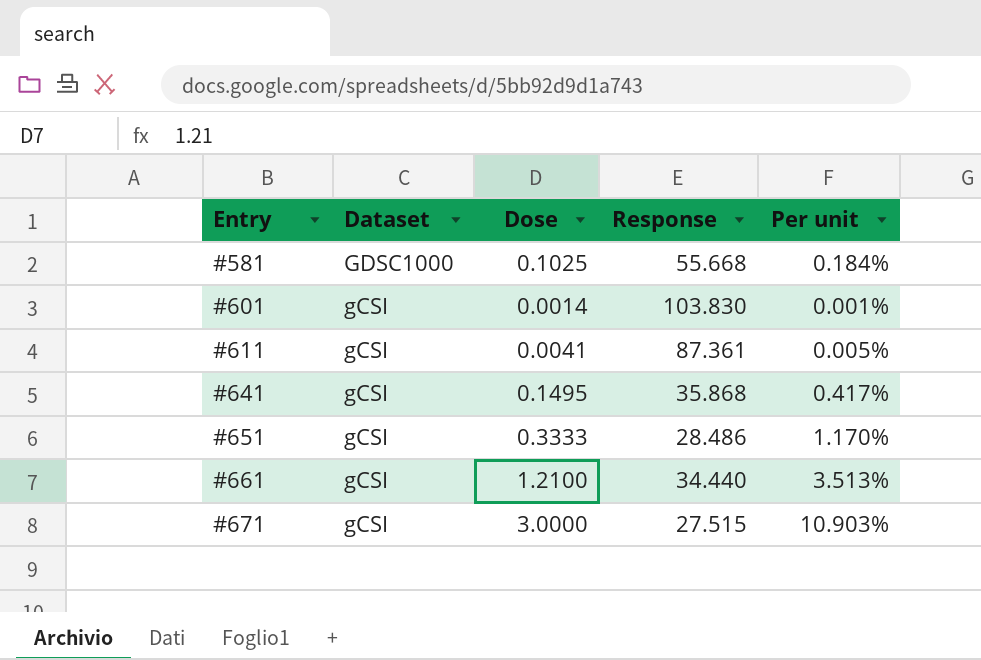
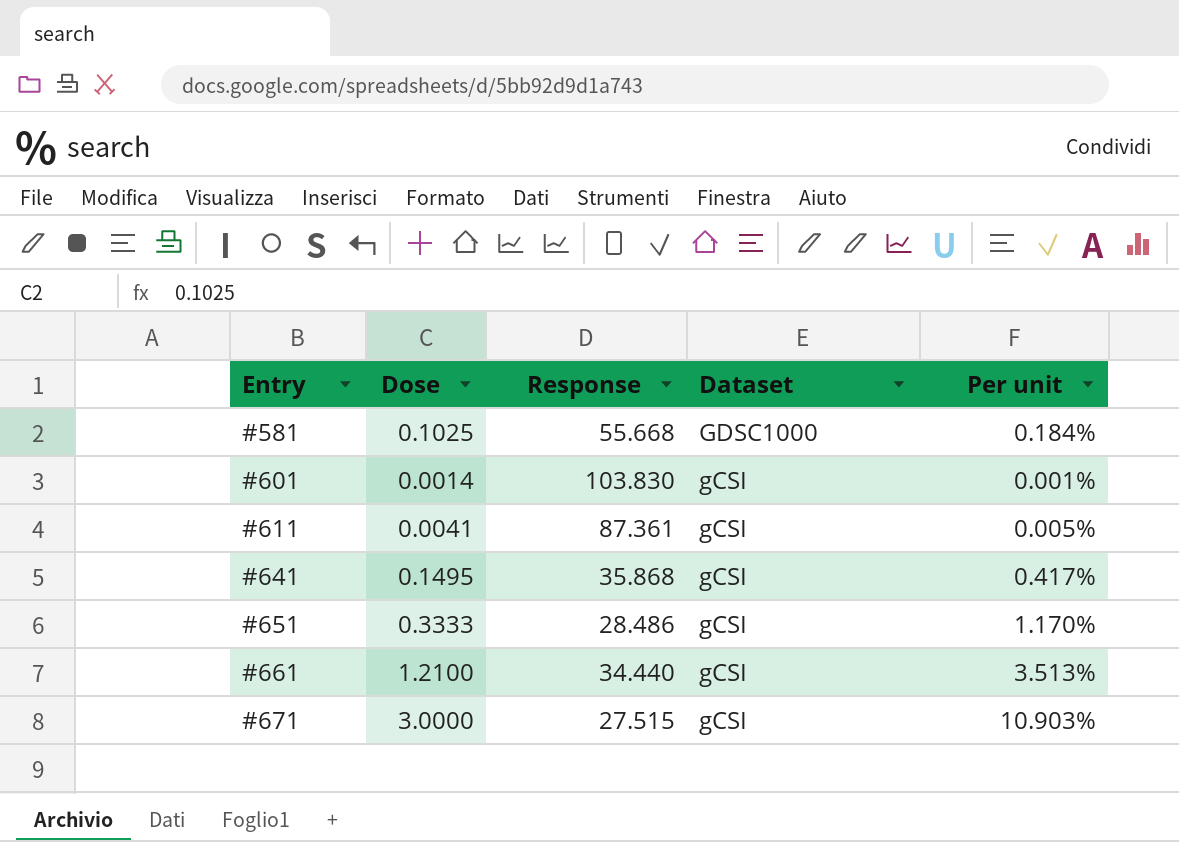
column Dataset | position: 2 -> 4

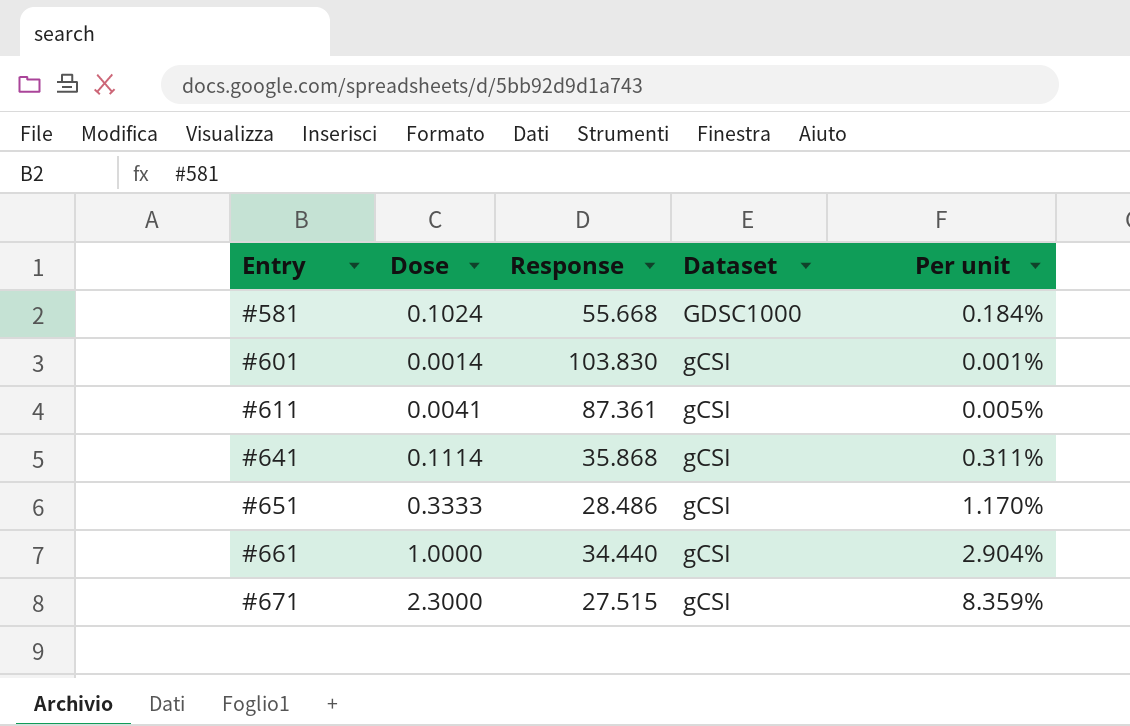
#581 | Dose: 0.1025 -> 0.1024
#641 | Dose: 0.1495 -> 0.1114
#641 | Per unit: 0.417% -> 0.311%
#661 | Dose: 1.2100 -> 1.0000
#661 | Per unit: 3.513% -> 2.904%
#671 | Dose: 3.0000 -> 2.3000
#671 | Per unit: 10.903% -> 8.359%

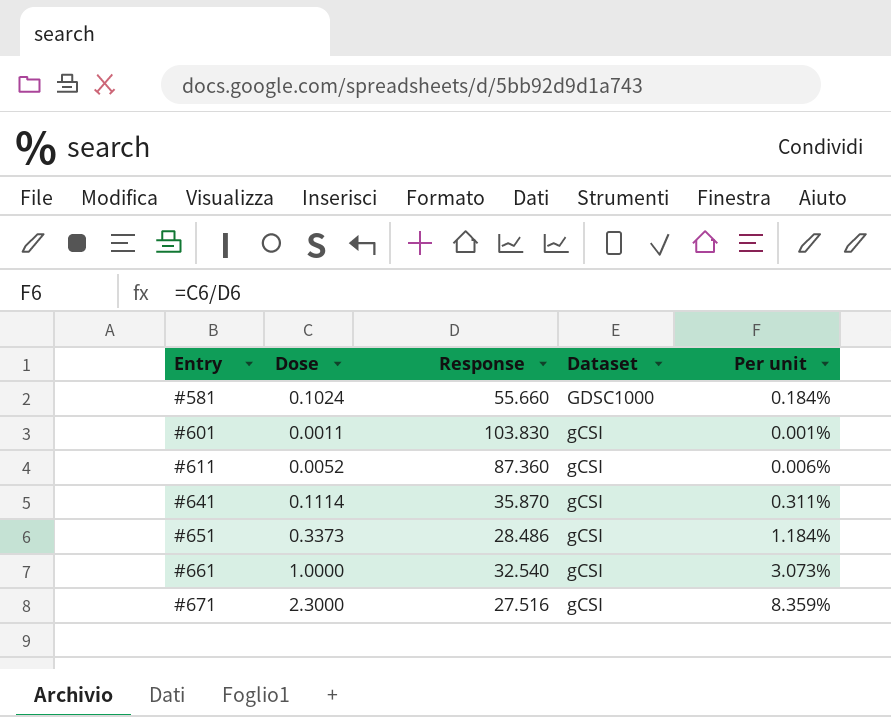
#581 | Response: 55.668 -> 55.660
#601 | Dose: 0.0014 -> 0.0011
#611 | Dose: 0.0041 -> 0.0052
#611 | Response: 87.361 -> 87.360
#611 | Per unit: 0.005% -> 0.006%
#641 | Response: 35.868 -> 35.870
#651 | Dose: 0.3333 -> 0.3373
#651 | Per unit: 1.170% -> 1.184%
#661 | Response: 34.440 -> 32.540
#661 | Per unit: 2.904% -> 3.073%
#671 | Response: 27.515 -> 27.516

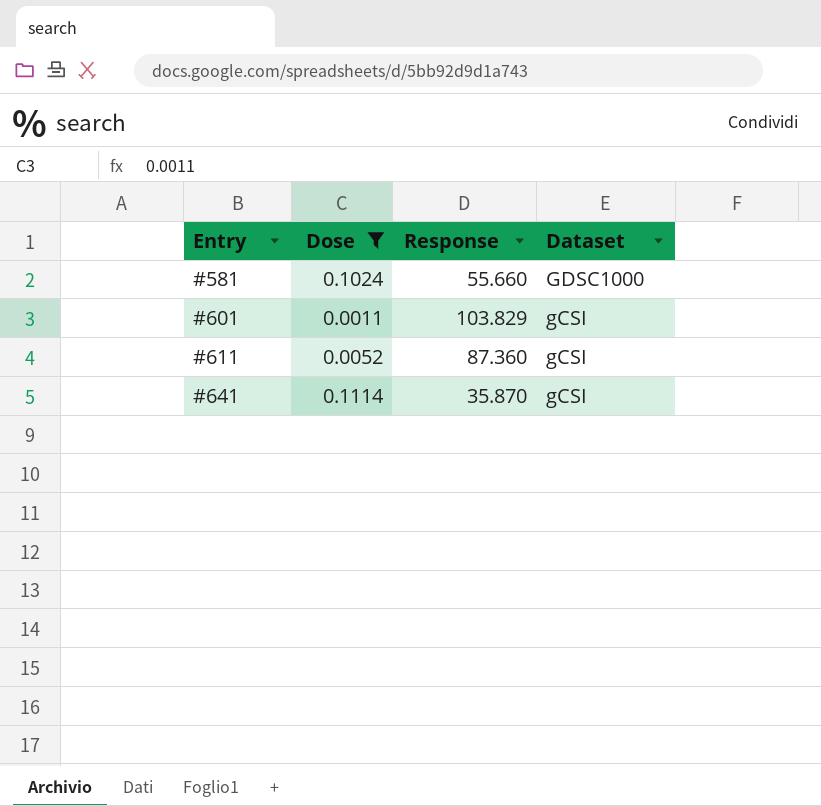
filter: none -> Dose <= 0.1114
column Per unit | formula: [Dose] / [Response] -> none
#601 | Response: 103.830 -> 103.829

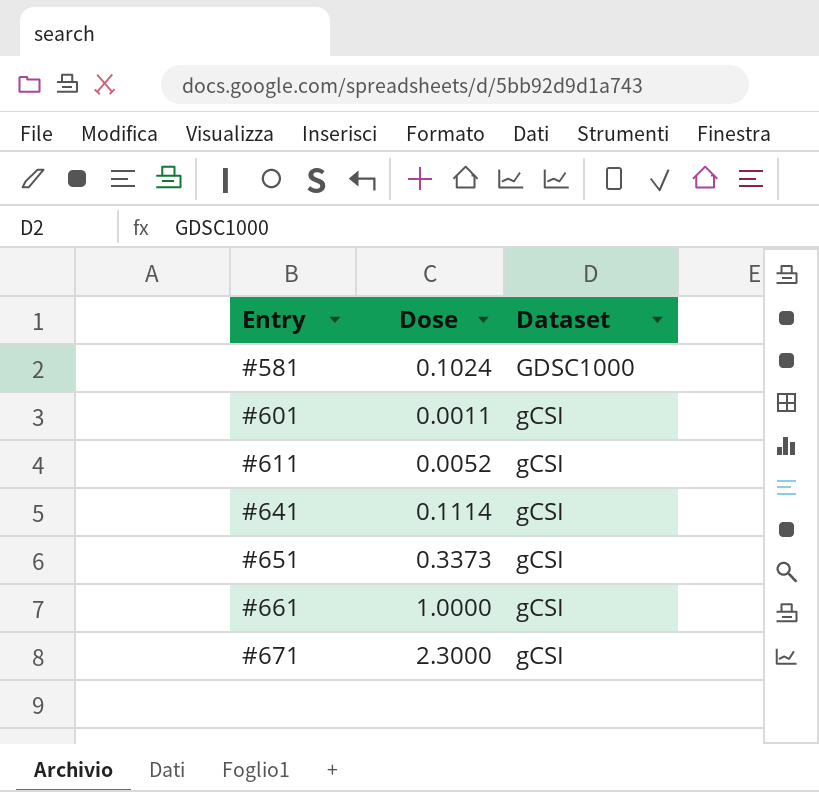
filter: Dose <= 0.1114 -> none
column Response | position: 3 -> none

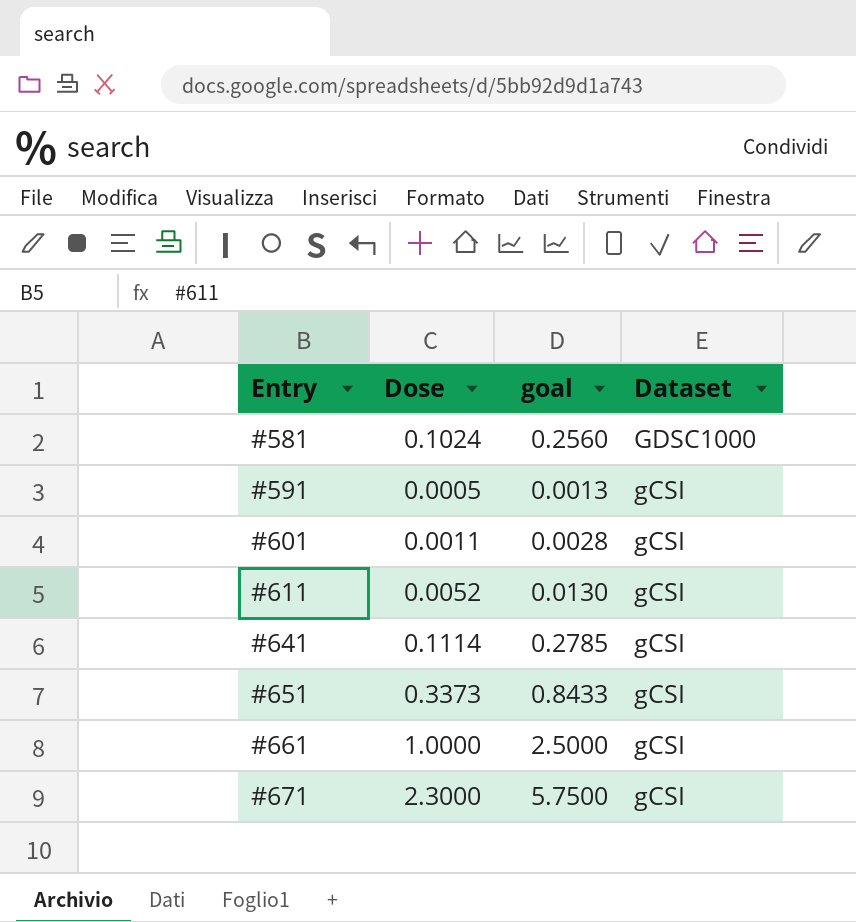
column goal | formula: none -> [Dose] * 2.5
row #591: none -> 0.0005 | 0.0013 | gCSI

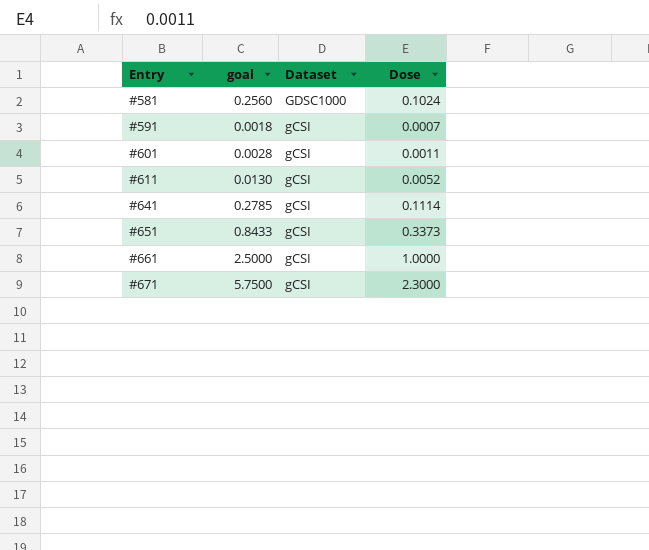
column Dose | position: 2 -> 4
#591 | goal: 0.0013 -> 0.0018
#591 | Dose: 0.0005 -> 0.0007

